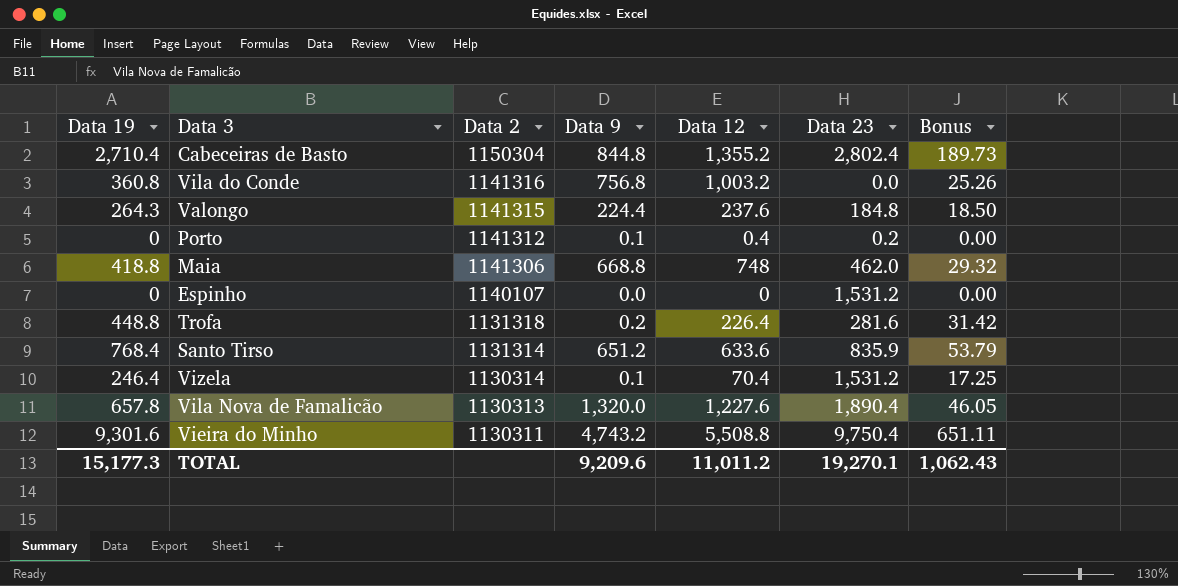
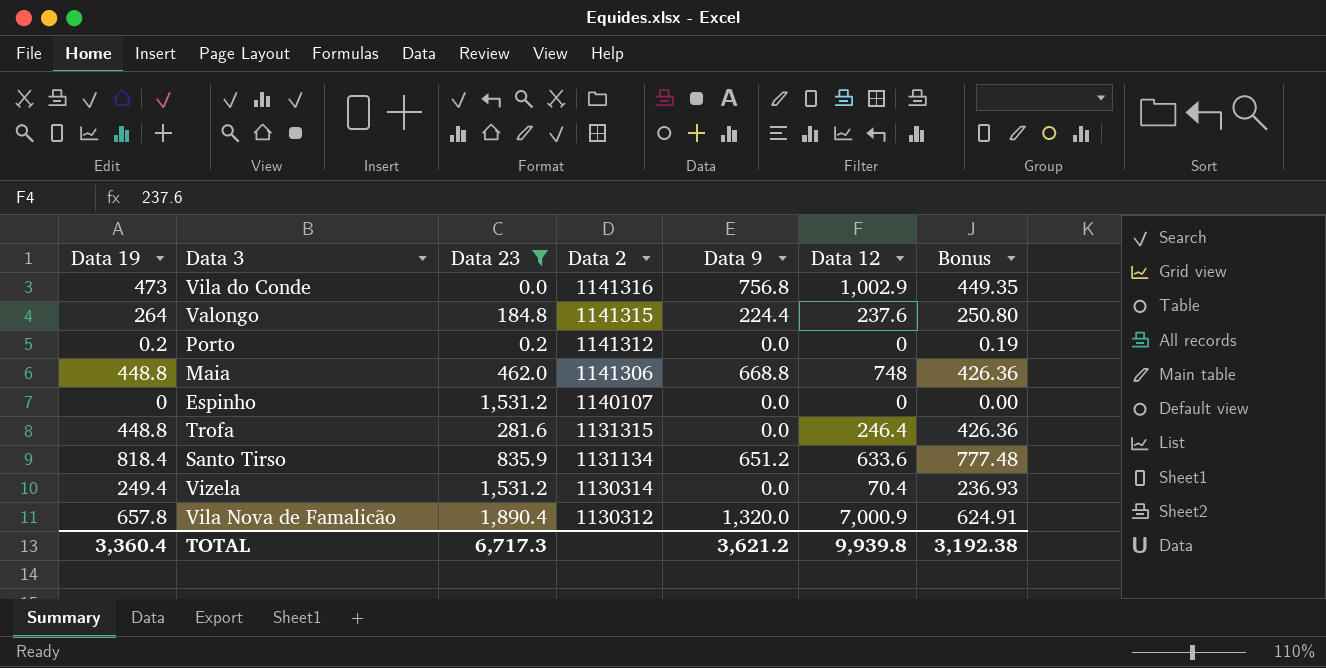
filter: none -> Data 23 <= 1,890.4
column Data 23 | position: 6 -> 3
column Bonus | formula: [Data 19] * 0.07 -> [Data 19] * 0.95
Vila do Conde | Data 19: 360.8 -> 473
Vila do Conde | Data 12: 1,003.2 -> 1,002.9
Valongo | Data 19: 264.3 -> 264
Porto | Data 19: 0 -> 0.2
Porto | Data 9: 0.1 -> 0.0
Porto | Data 12: 0.4 -> 0
Maia | Data 19: 418.8 -> 448.8
Trofa | Data 2: 1131318 -> 1131315
Trofa | Data 9: 0.2 -> 0.0
Trofa | Data 12: 226.4 -> 246.4
Santo Tirso | Data 19: 768.4 -> 818.4
Santo Tirso | Data 2: 1131314 -> 1131134
Vizela | Data 19: 246.4 -> 249.4
Vizela | Data 9: 0.1 -> 0.0
Vila Nova de Famalicão | Data 2: 1130313 -> 1130312
Vila Nova de Famalicão | Data 12: 1,227.6 -> 7,000.9
TOTAL | Data 19: 15,177.3 -> 3,360.4
TOTAL | Data 23: 19,270.1 -> 6,717.3
TOTAL | Data 9: 9,209.6 -> 3,621.2
TOTAL | Data 12: 11,011.2 -> 9,939.8
TOTAL | Bonus: 1,062.43 -> 3,192.38

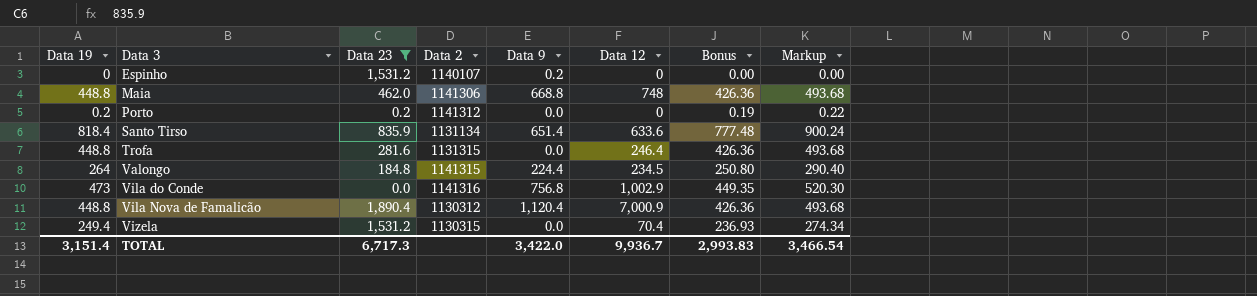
row order: Data 2 descending -> Data 3 ascending
column Markup | formula: none -> [Data 19] * 1.1
Espinho | Data 9: 0.0 -> 0.2
Santo Tirso | Data 9: 651.2 -> 651.4
Valongo | Data 12: 237.6 -> 234.5
Vila Nova de Famalicão | Data 19: 657.8 -> 448.8
Vila Nova de Famalicão | Data 9: 1,320.0 -> 1,120.4
Vila Nova de Famalicão | Bonus: 624.91 -> 426.36
Vizela | Data 2: 1130314 -> 1130315
TOTAL | Data 19: 3,360.4 -> 3,151.4
TOTAL | Data 9: 3,621.2 -> 3,422.0
TOTAL | Data 12: 9,939.8 -> 9,936.7
TOTAL | Bonus: 3,192.38 -> 2,993.83

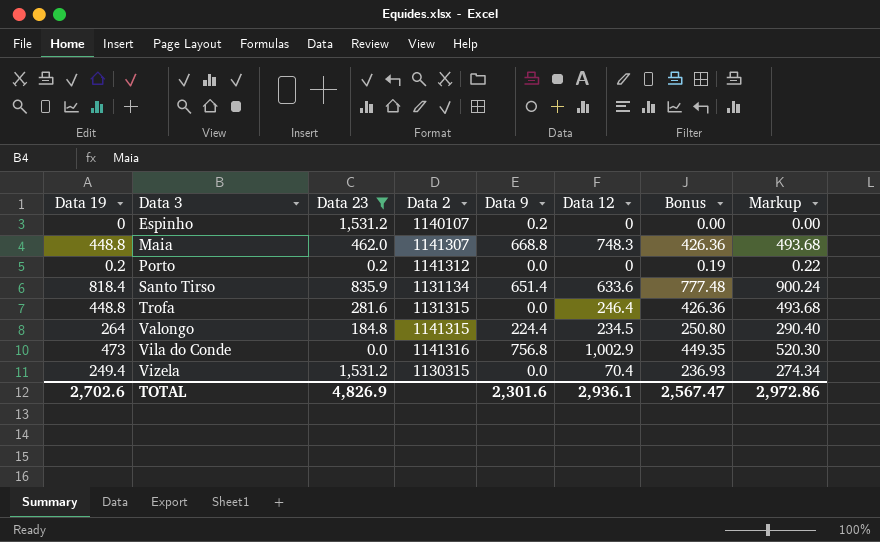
row Vila Nova de Famalicão: 448.8 | 1,890.4 | 1130312 | 1,120.4 | 7,000.9 | 426.36 | 493.68 -> none
Maia | Data 2: 1141306 -> 1141307
Maia | Data 12: 748 -> 748.3
TOTAL | Data 19: 3,151.4 -> 2,702.6
TOTAL | Data 23: 6,717.3 -> 4,826.9
TOTAL | Data 9: 3,422.0 -> 2,301.6
TOTAL | Data 12: 9,936.7 -> 2,936.1
TOTAL | Bonus: 2,993.83 -> 2,567.47
TOTAL | Markup: 3,466.54 -> 2,972.86

